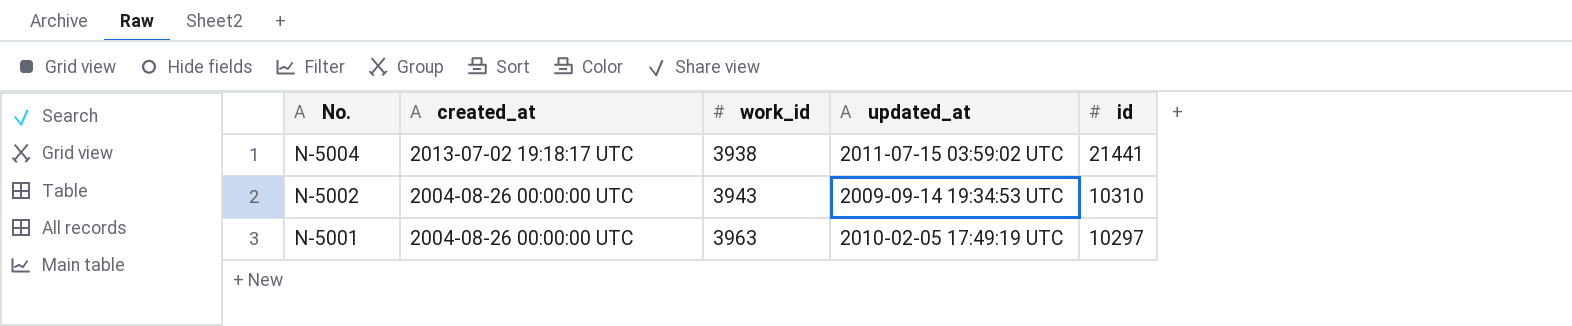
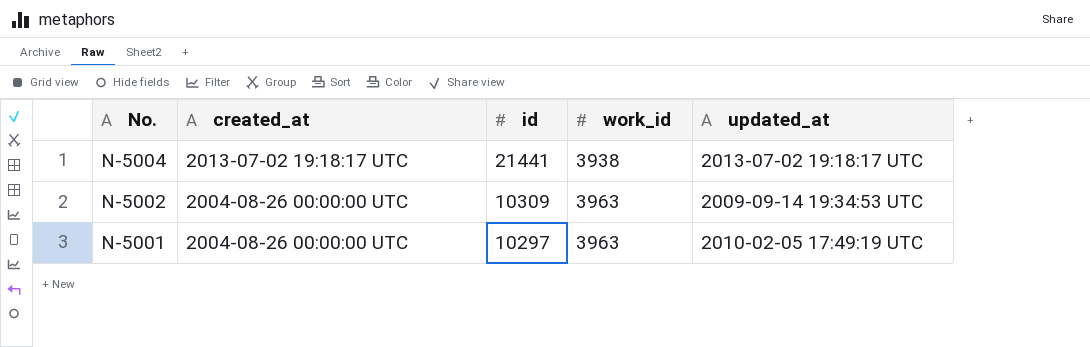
column id | position: 5 -> 3
N-5004 | updated_at: 2011-07-15 03:59:02 UTC -> 2013-07-02 19:18:17 UTC
N-5002 | id: 10310 -> 10309
N-5002 | work_id: 3943 -> 3963

